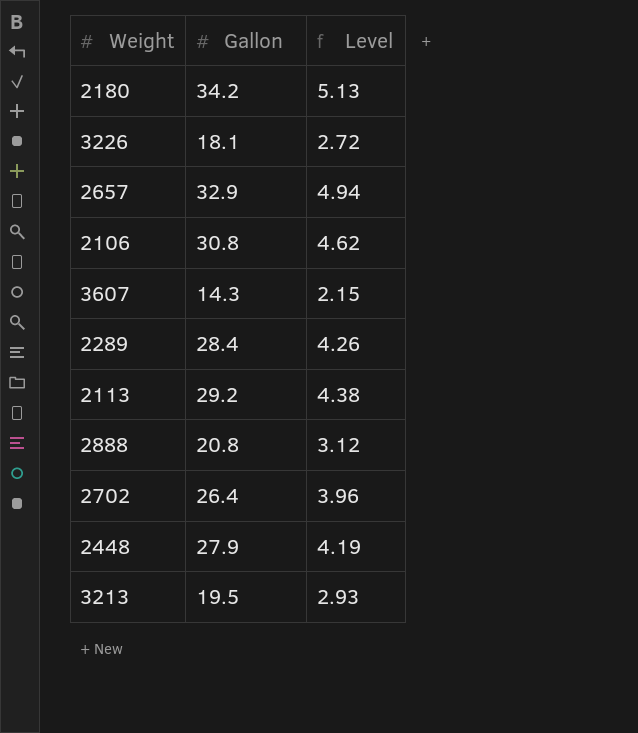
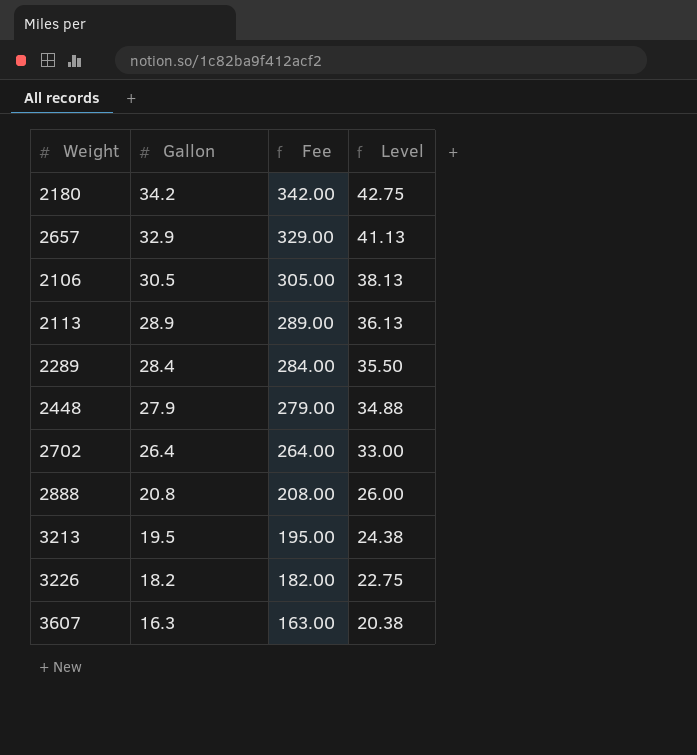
row order: none -> Gallon descending
column Fee | formula: none -> [Gallon] * 10
column Level | formula: [Gallon] * 0.15 -> [Gallon] * 1.25
2106 | Gallon: 30.8 -> 30.5
2113 | Gallon: 29.2 -> 28.9
3226 | Gallon: 18.1 -> 18.2
3607 | Gallon: 14.3 -> 16.3

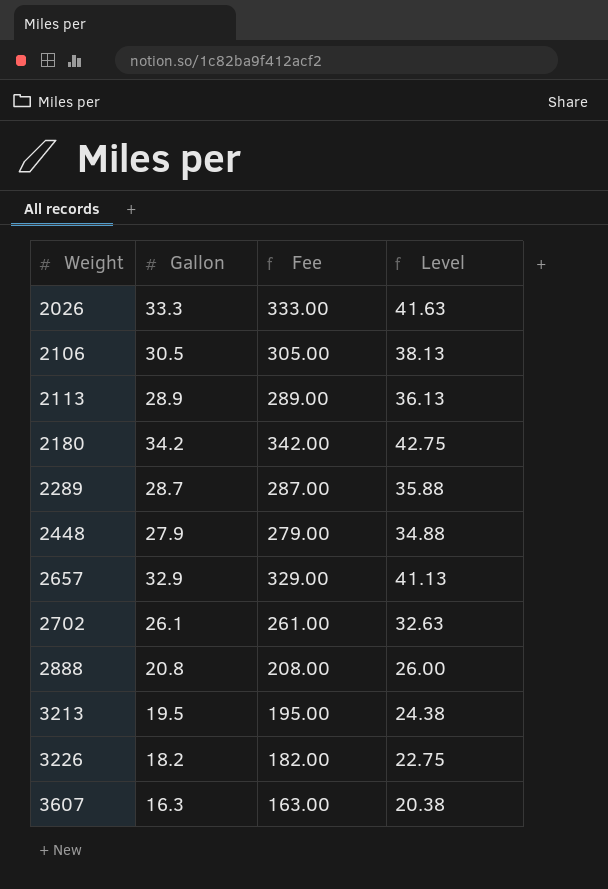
row order: Gallon descending -> Weight ascending
row 2026: none -> 33.3 | 333.00 | 41.63
2289 | Gallon: 28.4 -> 28.7
2289 | Fee: 284.00 -> 287.00
2289 | Level: 35.50 -> 35.88
2702 | Gallon: 26.4 -> 26.1
2702 | Fee: 264.00 -> 261.00
2702 | Level: 33.00 -> 32.63

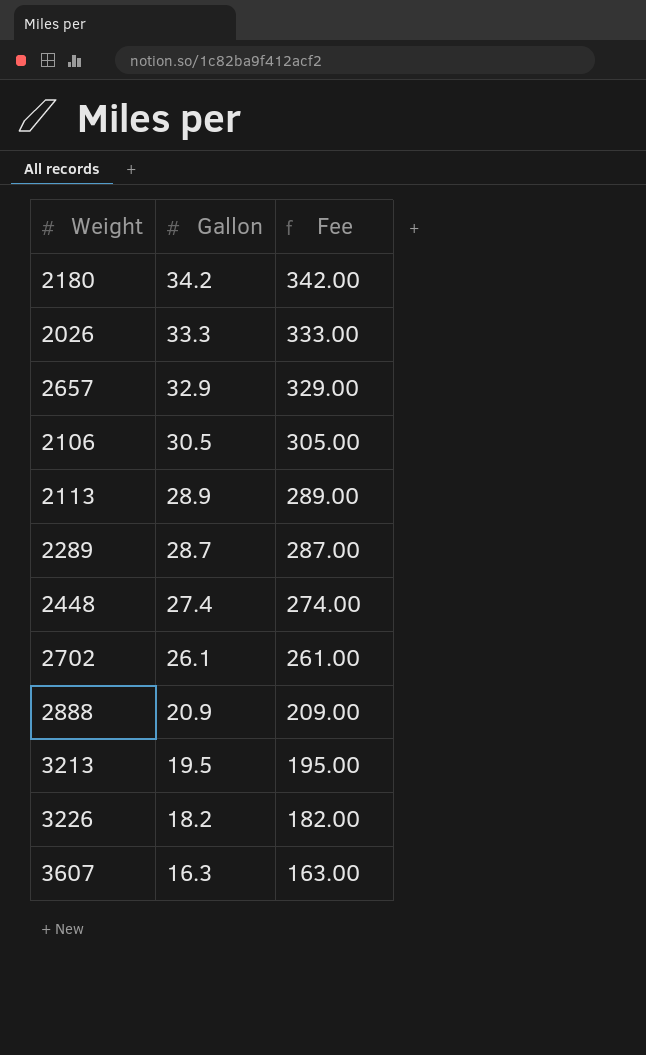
row order: Weight ascending -> Gallon descending
column Level | formula: [Gallon] * 1.25 -> none
2448 | Gallon: 27.9 -> 27.4
2448 | Fee: 279.00 -> 274.00
2888 | Gallon: 20.8 -> 20.9
2888 | Fee: 208.00 -> 209.00

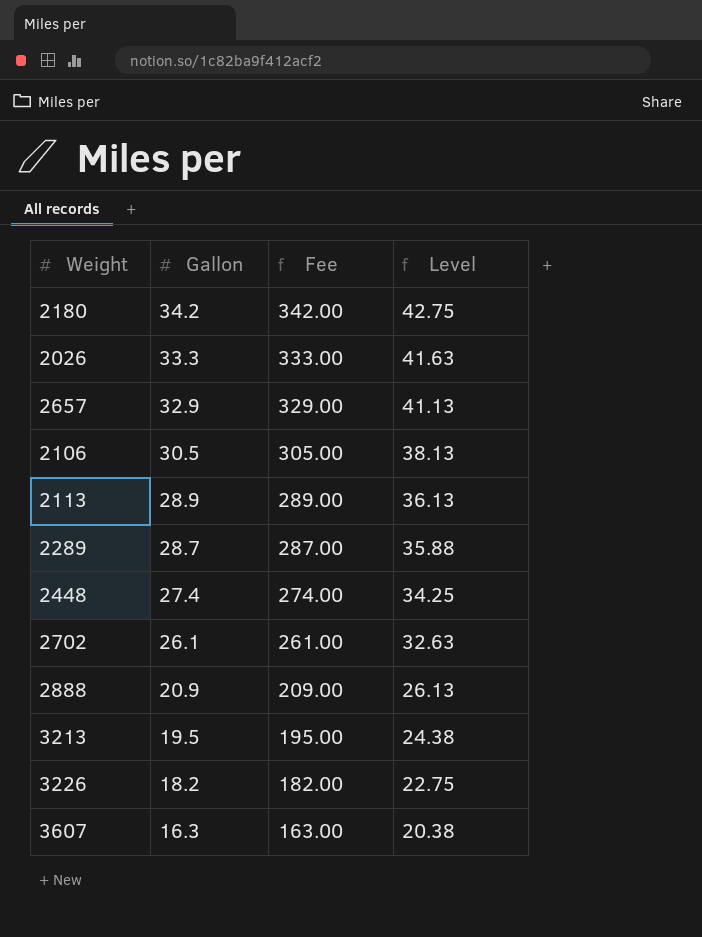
column Level | formula: none -> [Gallon] * 1.25

